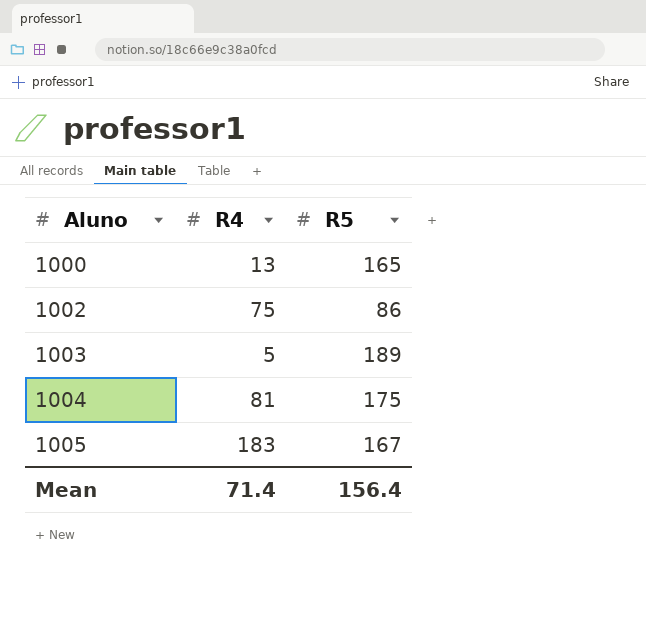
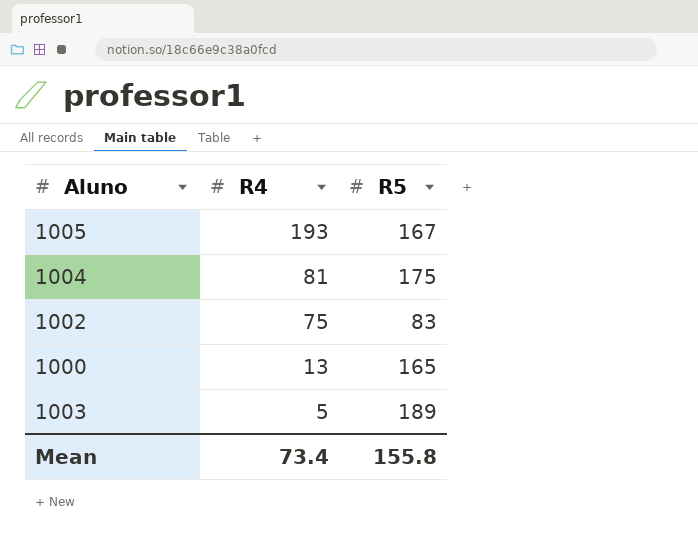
row order: Aluno ascending -> R4 descending
1005 | R4: 183 -> 193
1002 | R5: 86 -> 83
Mean | R4: 71.4 -> 73.4
Mean | R5: 156.4 -> 155.8

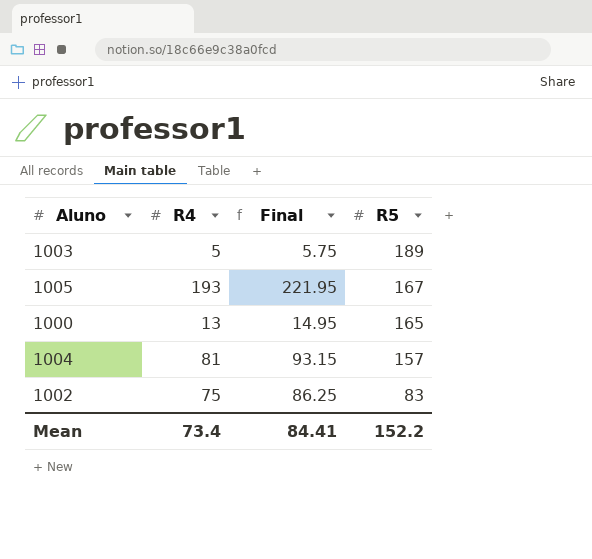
row order: R4 descending -> R5 descending
column Final | formula: none -> [R4] * 1.15
1004 | R5: 175 -> 157
Mean | R5: 155.8 -> 152.2

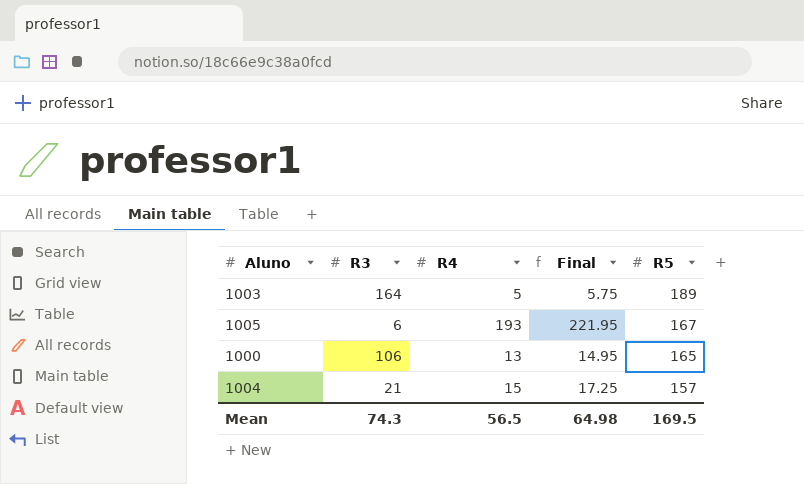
column R3 | position: none -> 2
row 1002: 75 | 86.25 | 83 -> none
1004 | R4: 81 -> 15
1004 | Final: 93.15 -> 17.25
Mean | R4: 73.4 -> 56.5
Mean | Final: 84.41 -> 64.98
Mean | R5: 152.2 -> 169.5

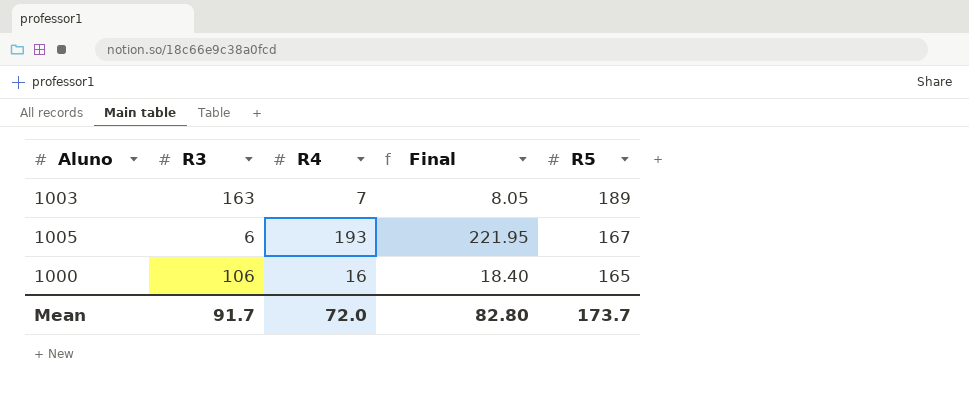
row 1004: 21 | 15 | 17.25 | 157 -> none
1003 | R3: 164 -> 163
1003 | R4: 5 -> 7
1003 | Final: 5.75 -> 8.05
1000 | R4: 13 -> 16
1000 | Final: 14.95 -> 18.40
Mean | R3: 74.3 -> 91.7
Mean | R4: 56.5 -> 72.0
Mean | Final: 64.98 -> 82.80
Mean | R5: 169.5 -> 173.7

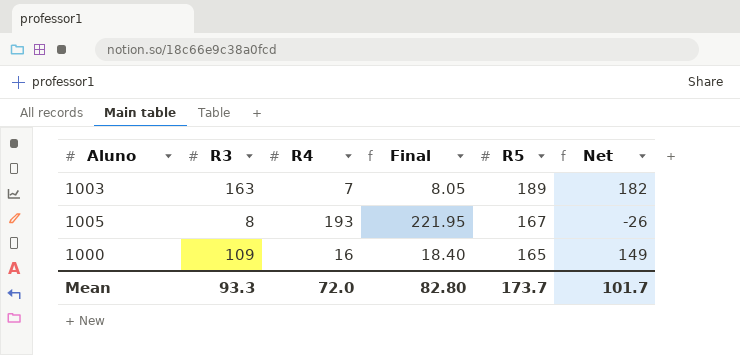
column Net | formula: none -> [R5] - [R4]
1005 | R3: 6 -> 8
1000 | R3: 106 -> 109
Mean | R3: 91.7 -> 93.3

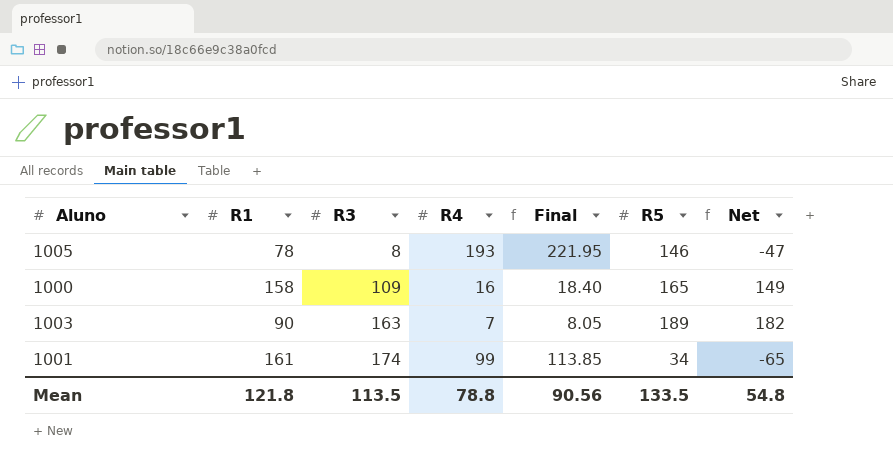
row order: R5 descending -> R3 ascending
column R1 | position: none -> 2
1005 | R5: 167 -> 146
1005 | Net: -26 -> -47
row 1001: none -> 161 | 174 | 99 | 113.85 | 34 | -65
Mean | R3: 93.3 -> 113.5
Mean | R4: 72.0 -> 78.8
Mean | Final: 82.80 -> 90.56
Mean | R5: 173.7 -> 133.5
Mean | Net: 101.7 -> 54.8

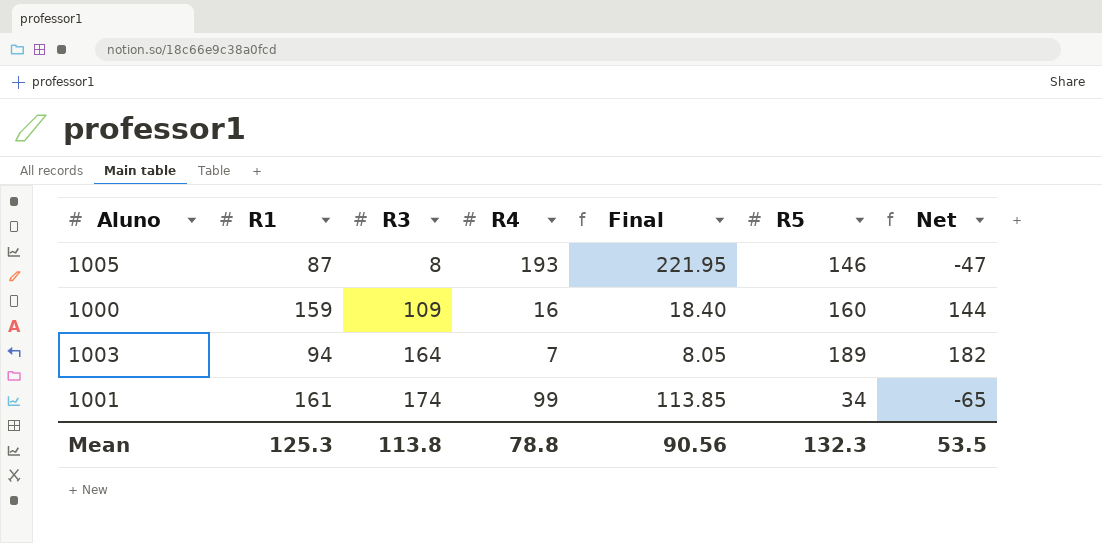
1005 | R1: 78 -> 87
1000 | R1: 158 -> 159
1000 | R5: 165 -> 160
1000 | Net: 149 -> 144
1003 | R1: 90 -> 94
1003 | R3: 163 -> 164
Mean | R1: 121.8 -> 125.3
Mean | R3: 113.5 -> 113.8
Mean | R5: 133.5 -> 132.3
Mean | Net: 54.8 -> 53.5

